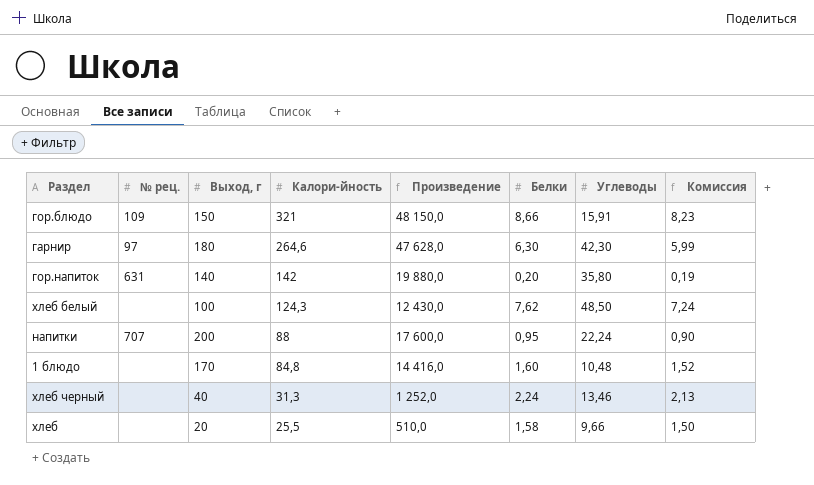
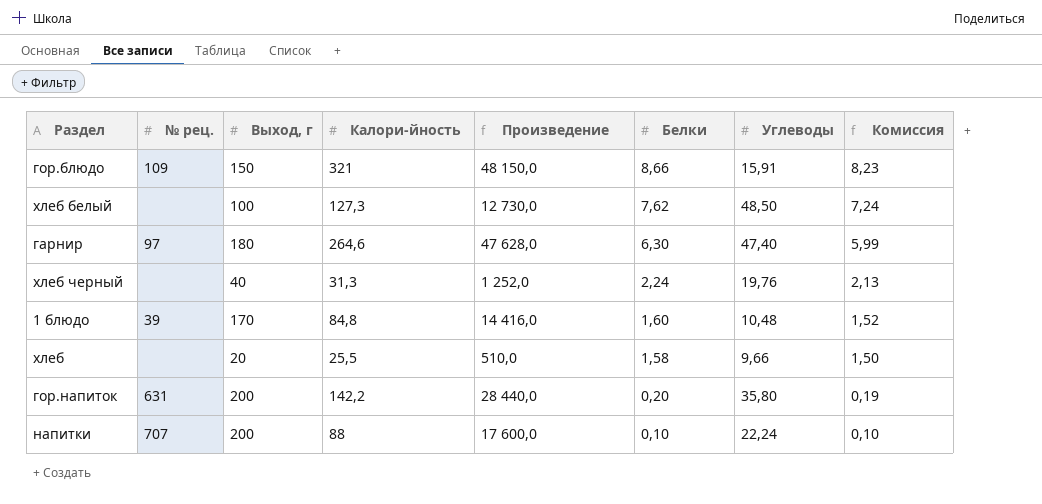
row order: Калори-йность descending -> Белки descending
хлеб белый | Калори-йность: 124,3 -> 127,3
хлеб белый | Произведение: 12 430,0 -> 12 730,0
гарнир | Углеводы: 42,30 -> 47,40
хлеб черный | Углеводы: 13,46 -> 19,76
1 блюдо | № рец.: none -> 39
гор.напиток | Выход, г: 140 -> 200
гор.напиток | Калори-йность: 142 -> 142,2
гор.напиток | Произведение: 19 880,0 -> 28 440,0
напитки | Белки: 0,95 -> 0,10
напитки | Комиссия: 0,90 -> 0,10

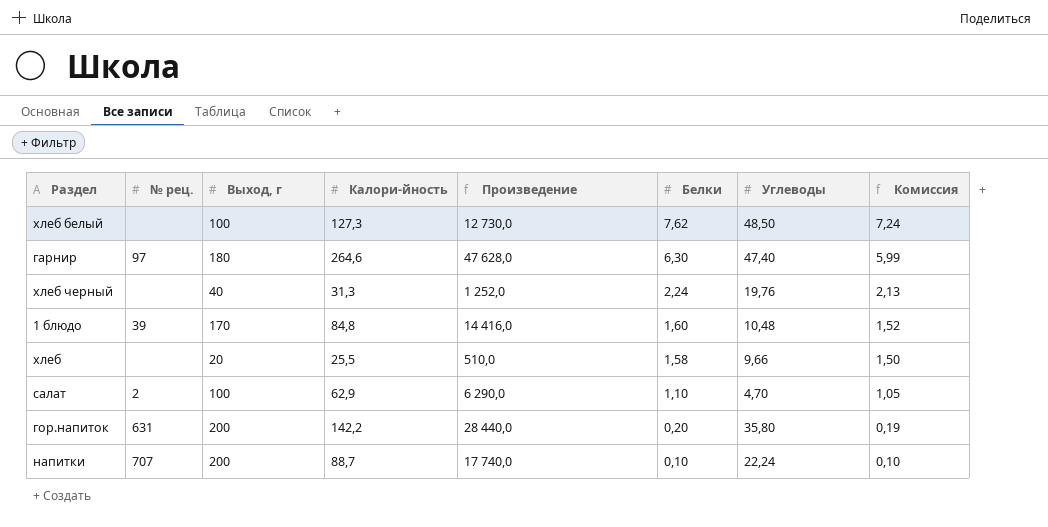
row гор.блюдо: 109 | 150 | 321 | 48 150,0 | 8,66 | 15,91 | 8,23 -> none
row салат: none -> 2 | 100 | 62,9 | 6 290,0 | 1,10 | 4,70 | 1,05
напитки | Калори-йность: 88 -> 88,7
напитки | Произведение: 17 600,0 -> 17 740,0

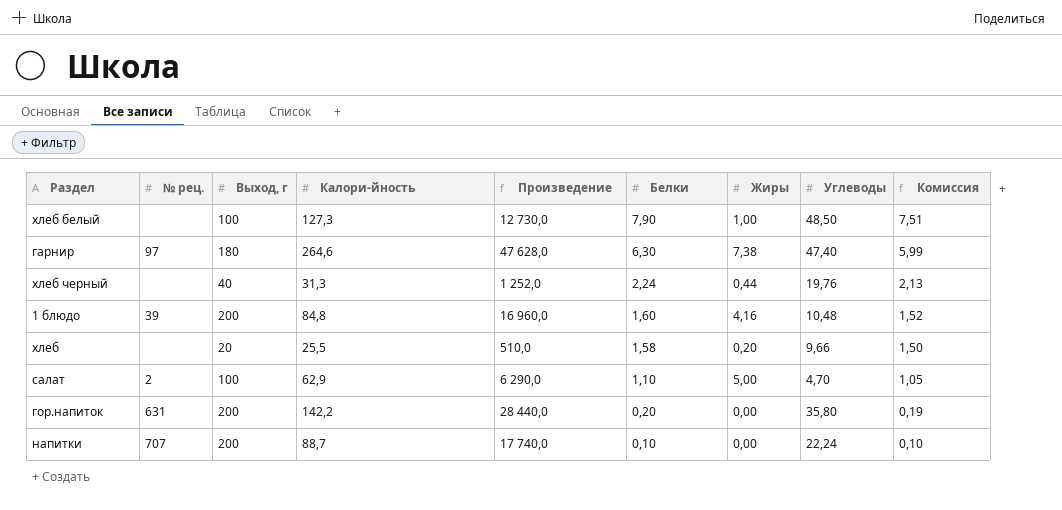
column Жиры | position: none -> 7
хлеб белый | Белки: 7,62 -> 7,90
хлеб белый | Комиссия: 7,24 -> 7,51
1 блюдо | Выход, г: 170 -> 200
1 блюдо | Произведение: 14 416,0 -> 16 960,0

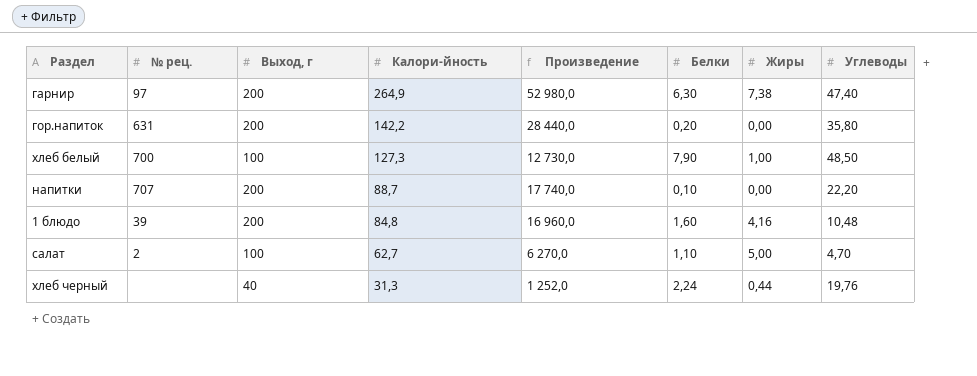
row order: Белки descending -> Калори-йность descending
column Комиссия | formula: [Белки] * 0,95 -> none
row хлеб: none | 20 | 25,5 | 510,0 | 1,58 | 0,20 | 9,66 | 1,50 -> none
гарнир | Выход, г: 180 -> 200
гарнир | Калори-йность: 264,6 -> 264,9
гарнир | Произведение: 47 628,0 -> 52 980,0
хлеб белый | № рец.: none -> 700
напитки | Углеводы: 22,24 -> 22,20
салат | Калори-йность: 62,9 -> 62,7
салат | Произведение: 6 290,0 -> 6 270,0

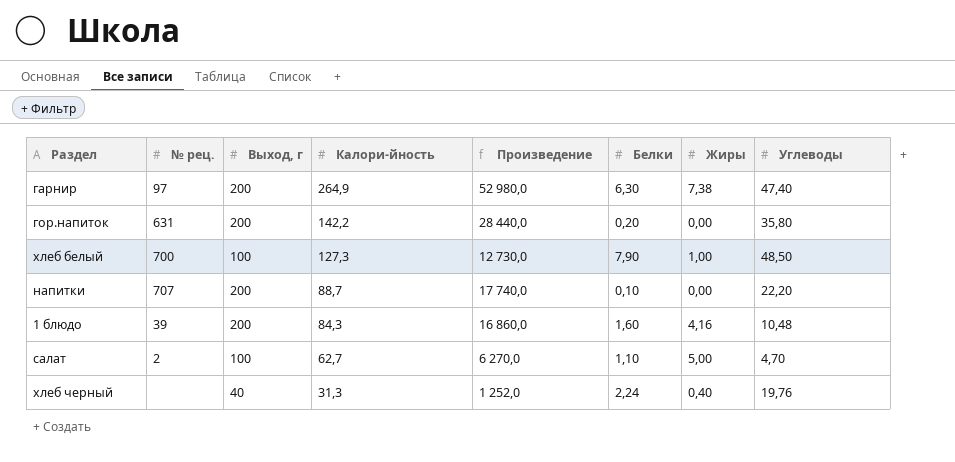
1 блюдо | Калори-йность: 84,8 -> 84,3
1 блюдо | Произведение: 16 960,0 -> 16 860,0
хлеб черный | Жиры: 0,44 -> 0,40

